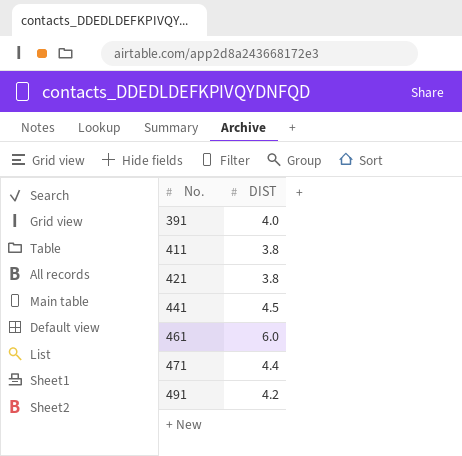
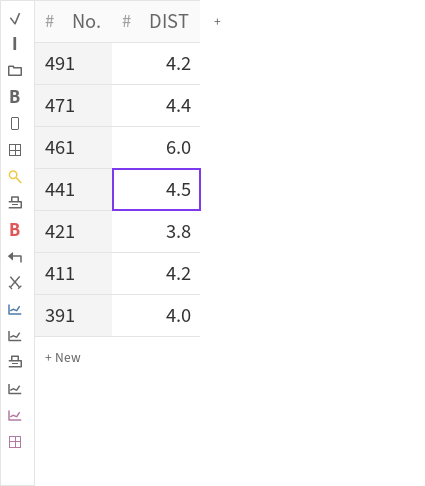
row order: No. ascending -> No. descending
411 | DIST: 3.8 -> 4.2

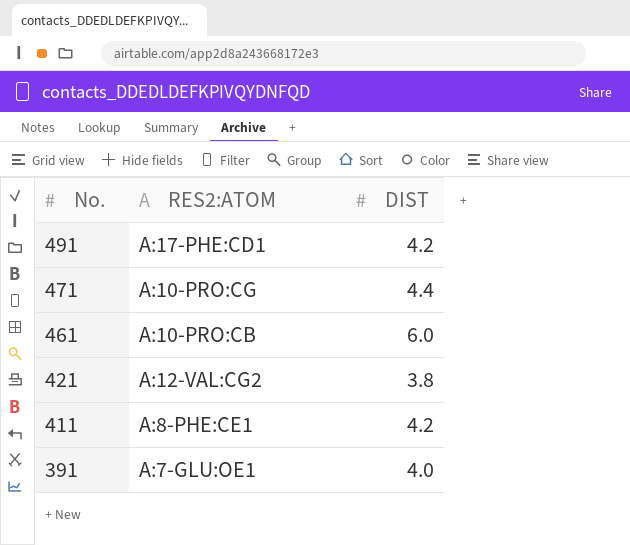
column RES2:ATOM | position: none -> 2
row 441: 4.5 -> none

